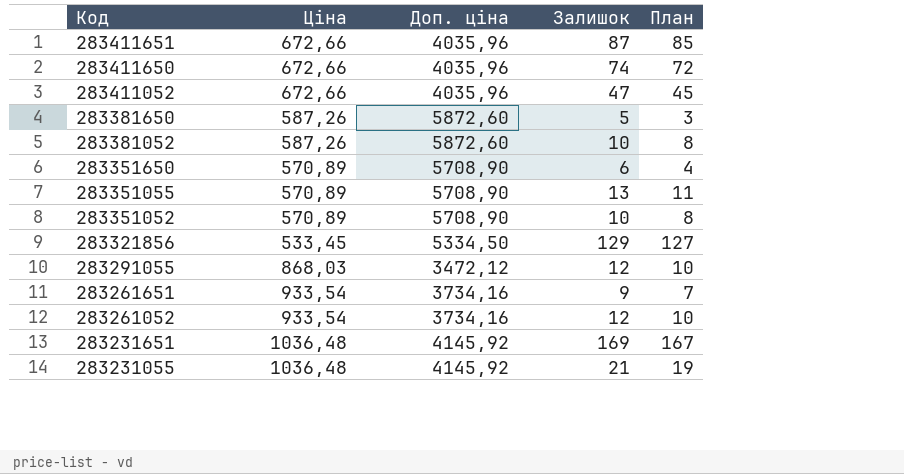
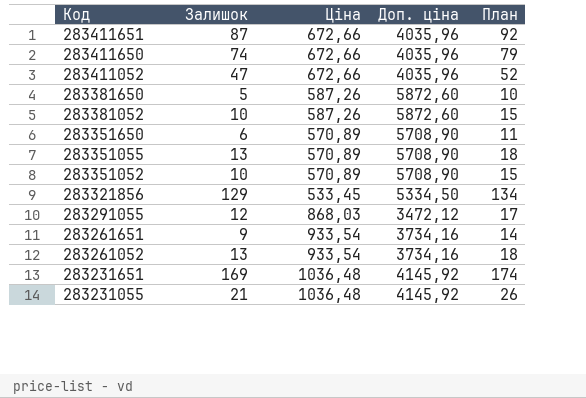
column Залишок | position: 4 -> 2
column План | formula: [Залишок] - 2 -> [Залишок] + 5
283261052 | Залишок: 12 -> 13

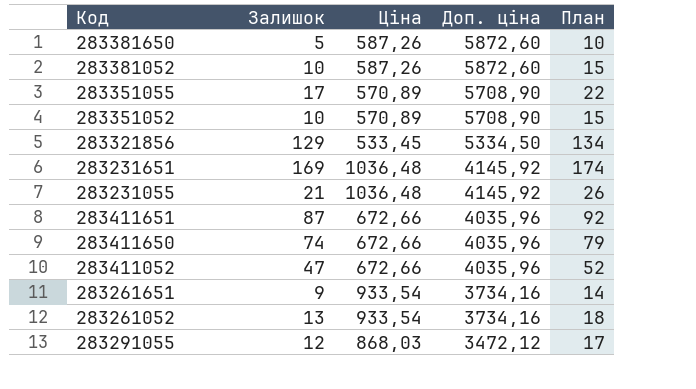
row order: Код descending -> Доп. ціна descending
row 283351650: 6 | 570,89 | 5708,90 | 11 -> none
283351055 | Залишок: 13 -> 17
283351055 | План: 18 -> 22

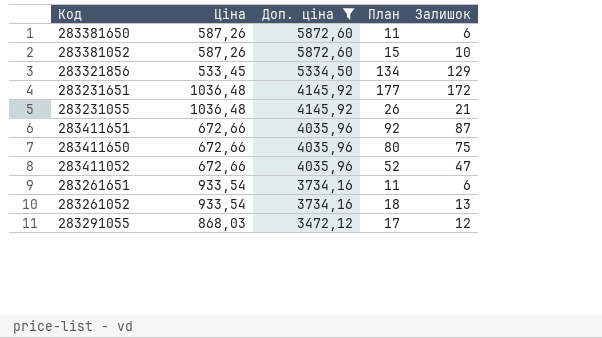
filter: none -> Доп. ціна != 5708,90
column Залишок | position: 2 -> 5
283381650 | План: 10 -> 11
283381650 | Залишок: 5 -> 6
283231651 | План: 174 -> 177
283231651 | Залишок: 169 -> 172
283411650 | План: 79 -> 80
283411650 | Залишок: 74 -> 75
283261651 | План: 14 -> 11
283261651 | Залишок: 9 -> 6

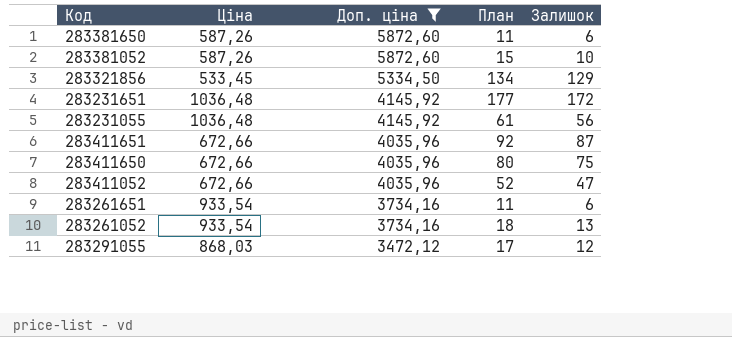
283231055 | План: 26 -> 61
283231055 | Залишок: 21 -> 56

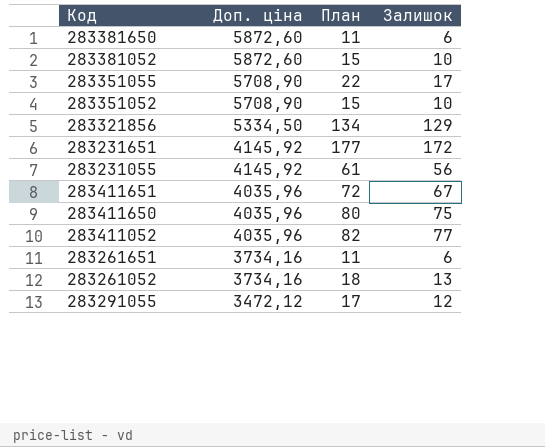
filter: Доп. ціна != 5708,90 -> none
column Ціна | position: 2 -> none
283411651 | План: 92 -> 72
283411651 | Залишок: 87 -> 67
283411052 | План: 52 -> 82
283411052 | Залишок: 47 -> 77

